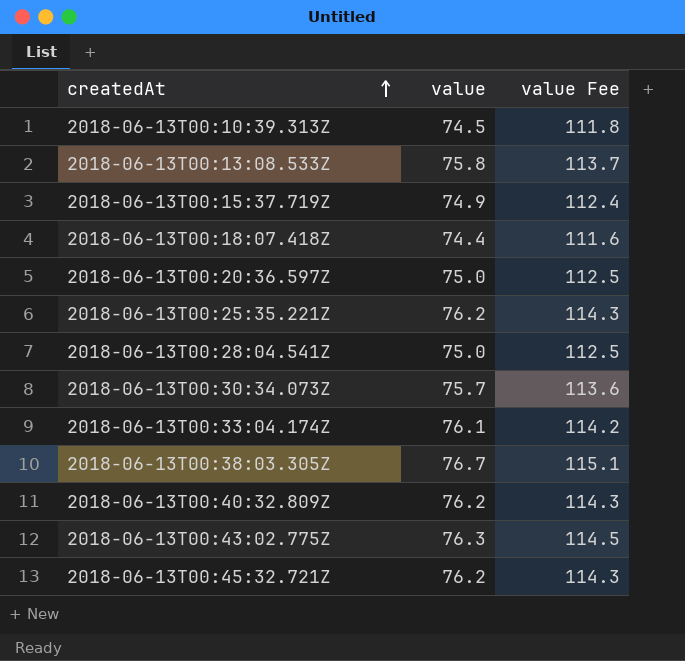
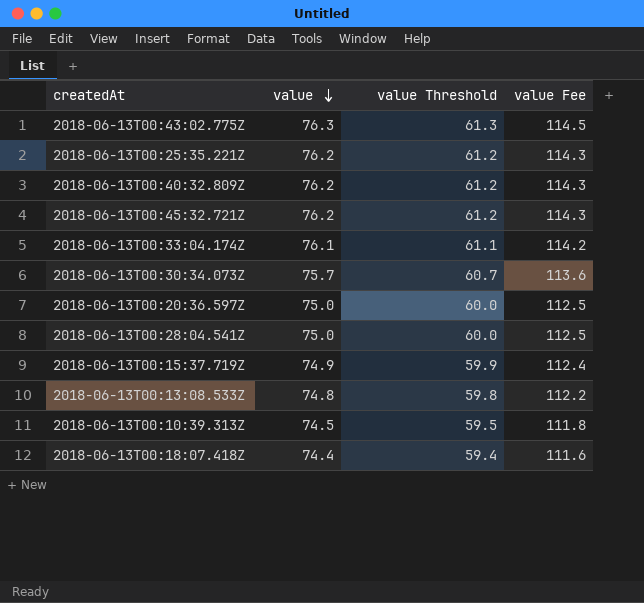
row order: createdAt ascending -> value descending
column value Threshold | formula: none -> [value] - 15
row 2018-06-13T00:38:03.305Z: 76.7 | 115.1 -> none
2018-06-13T00:13:08.533Z | value: 75.8 -> 74.8
2018-06-13T00:13:08.533Z | value Fee: 113.7 -> 112.2

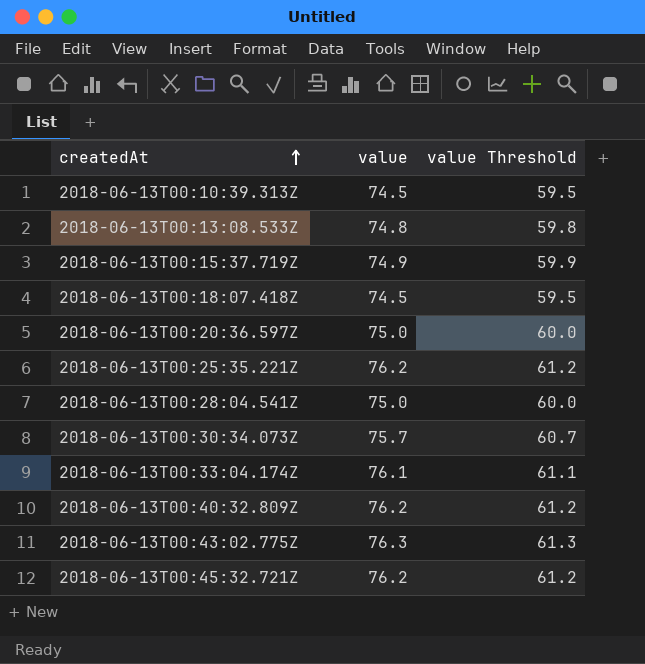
row order: value descending -> createdAt ascending
column value Fee | formula: [value] * 1.5 -> none
2018-06-13T00:18:07.418Z | value: 74.4 -> 74.5
2018-06-13T00:18:07.418Z | value Threshold: 59.4 -> 59.5

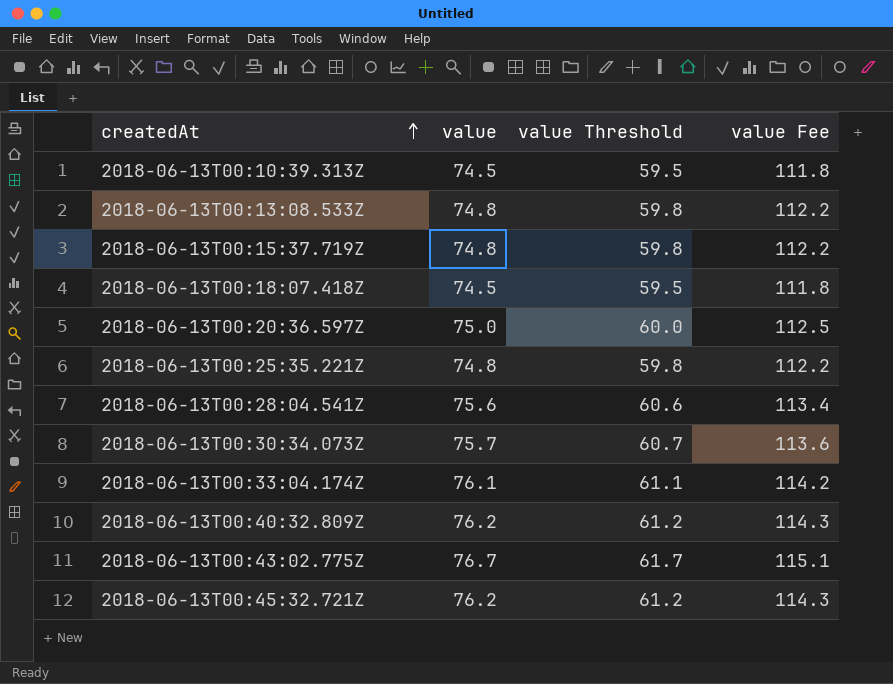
column value Fee | formula: none -> [value] * 1.5
2018-06-13T00:15:37.719Z | value: 74.9 -> 74.8
2018-06-13T00:15:37.719Z | value Threshold: 59.9 -> 59.8
2018-06-13T00:25:35.221Z | value: 76.2 -> 74.8
2018-06-13T00:25:35.221Z | value Threshold: 61.2 -> 59.8
2018-06-13T00:28:04.541Z | value: 75.0 -> 75.6
2018-06-13T00:28:04.541Z | value Threshold: 60.0 -> 60.6
2018-06-13T00:43:02.775Z | value: 76.3 -> 76.7
2018-06-13T00:43:02.775Z | value Threshold: 61.3 -> 61.7

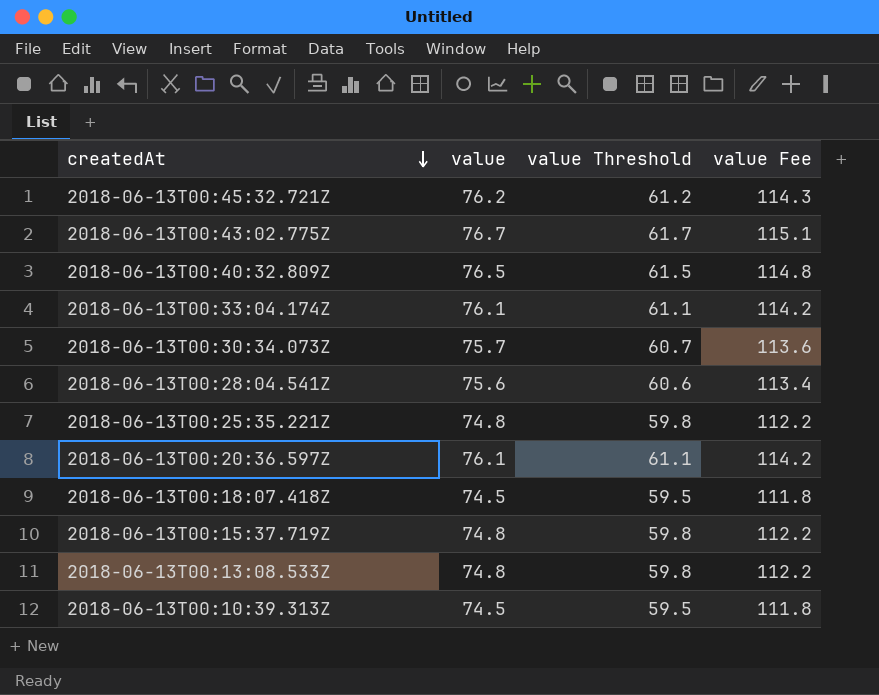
row order: createdAt ascending -> createdAt descending
2018-06-13T00:40:32.809Z | value: 76.2 -> 76.5
2018-06-13T00:40:32.809Z | value Threshold: 61.2 -> 61.5
2018-06-13T00:40:32.809Z | value Fee: 114.3 -> 114.8
2018-06-13T00:20:36.597Z | value: 75.0 -> 76.1
2018-06-13T00:20:36.597Z | value Threshold: 60.0 -> 61.1
2018-06-13T00:20:36.597Z | value Fee: 112.5 -> 114.2

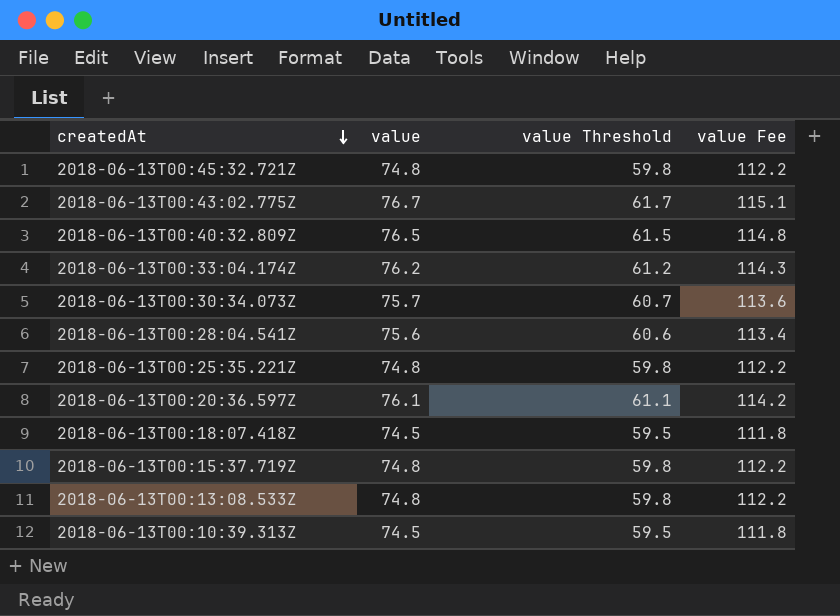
2018-06-13T00:45:32.721Z | value: 76.2 -> 74.8
2018-06-13T00:45:32.721Z | value Threshold: 61.2 -> 59.8
2018-06-13T00:45:32.721Z | value Fee: 114.3 -> 112.2
2018-06-13T00:33:04.174Z | value: 76.1 -> 76.2
2018-06-13T00:33:04.174Z | value Threshold: 61.1 -> 61.2
2018-06-13T00:33:04.174Z | value Fee: 114.2 -> 114.3

